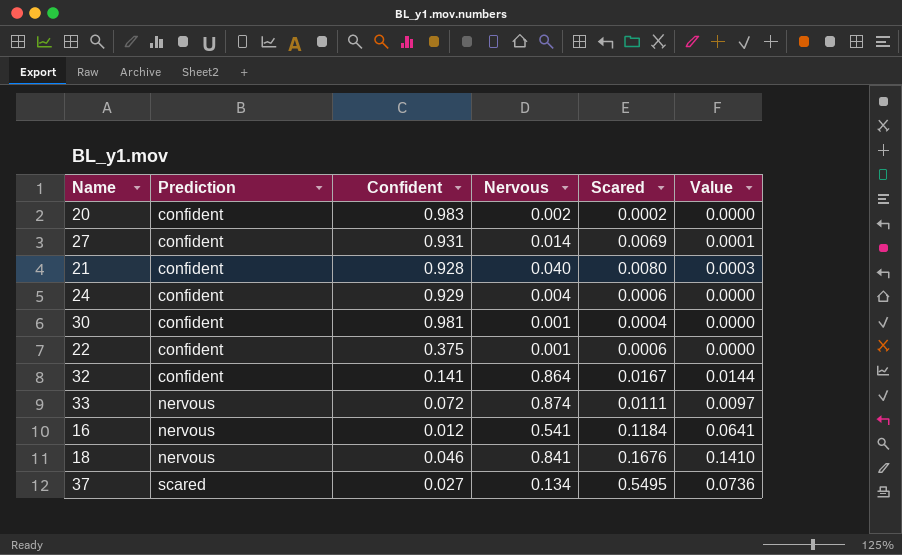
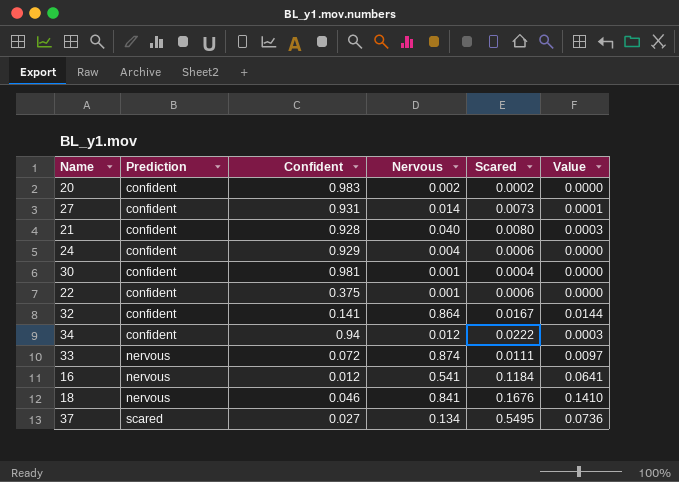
27 | Scared: 0.0069 -> 0.0073
row 34: none -> confident | 0.94 | 0.012 | 0.0222 | 0.0003

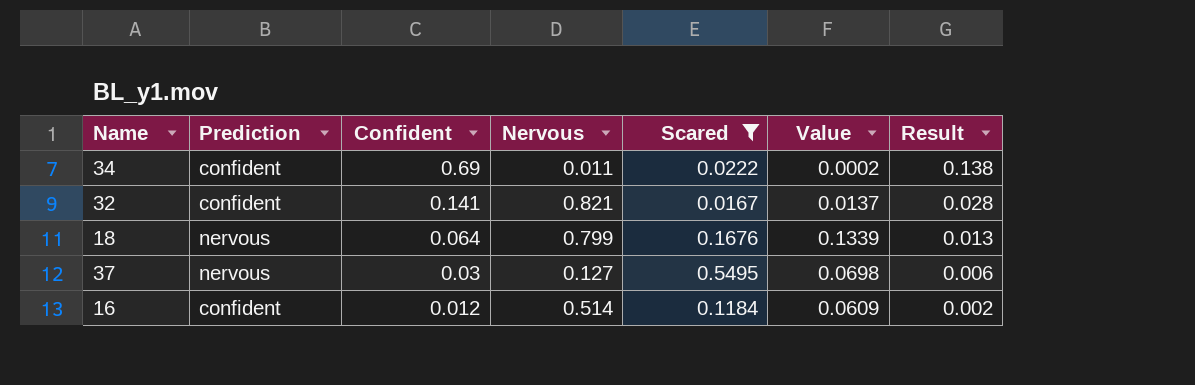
filter: none -> Scared >= 0.0167
row order: Prediction ascending -> Confident descending
column Result | formula: none -> [Confident] * 0.2
34 | Confident: 0.94 -> 0.69
34 | Nervous: 0.012 -> 0.011
34 | Value: 0.0003 -> 0.0002
32 | Nervous: 0.864 -> 0.821
32 | Value: 0.0144 -> 0.0137
18 | Confident: 0.046 -> 0.064
18 | Nervous: 0.841 -> 0.799
18 | Value: 0.1410 -> 0.1339
37 | Prediction: scared -> nervous
37 | Confident: 0.027 -> 0.03
37 | Nervous: 0.134 -> 0.127
37 | Value: 0.0736 -> 0.0698
16 | Prediction: nervous -> confident
16 | Nervous: 0.541 -> 0.514
16 | Value: 0.0641 -> 0.0609

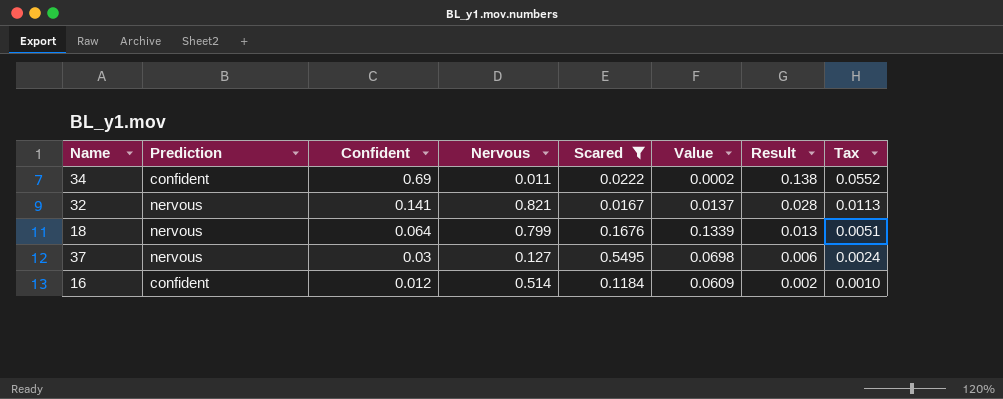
column Tax | formula: none -> [Confident] * 0.08
32 | Prediction: confident -> nervous

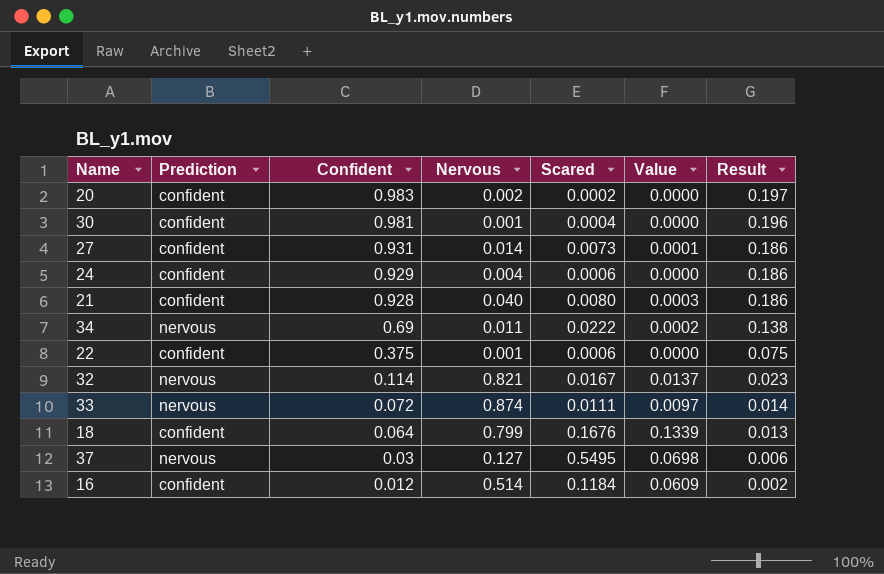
filter: Scared >= 0.0167 -> none
column Tax | formula: [Confident] * 0.08 -> none
34 | Prediction: confident -> nervous
32 | Confident: 0.141 -> 0.114
32 | Result: 0.028 -> 0.023
18 | Prediction: nervous -> confident

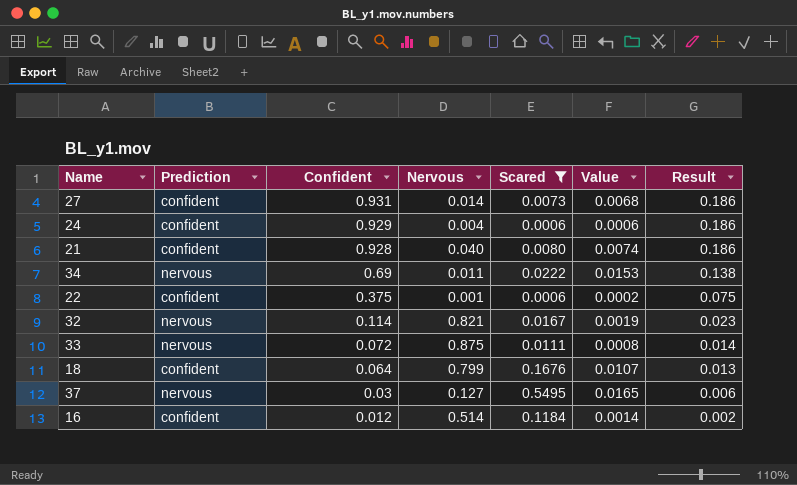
filter: none -> Scared >= 0.0006
column Value | formula: [Nervous] * [Scared] -> [Confident] * [Scared]
33 | Nervous: 0.874 -> 0.875

